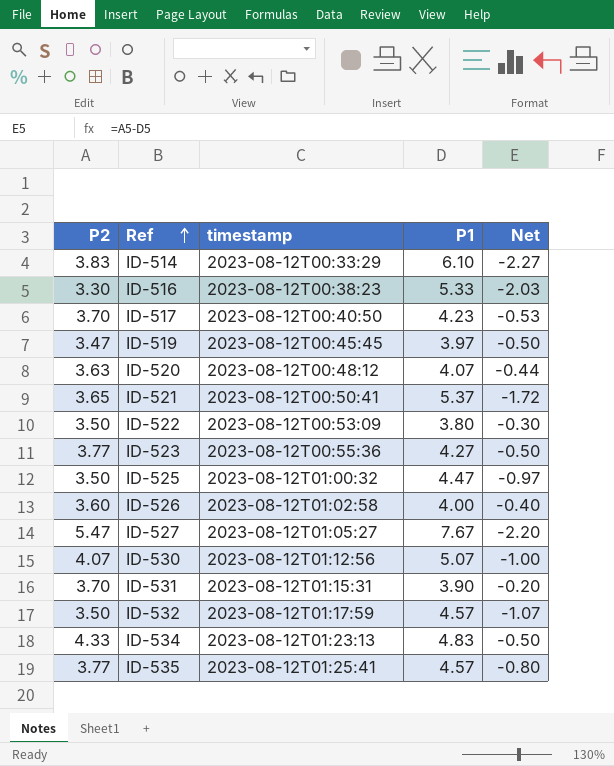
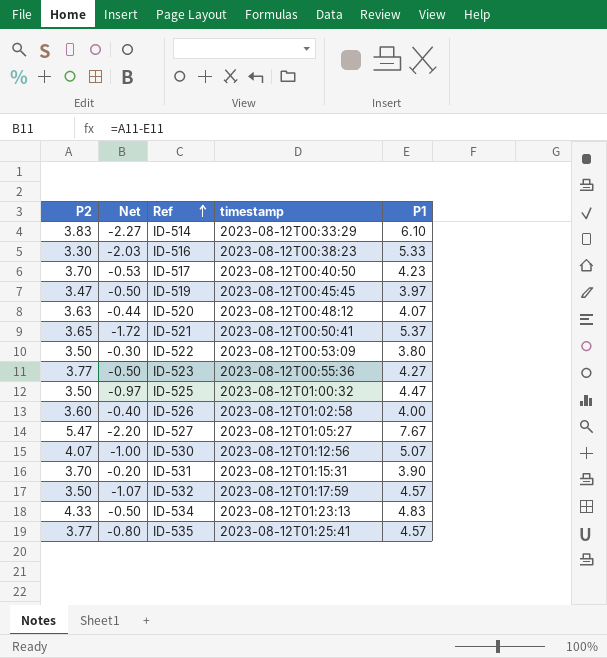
column Net | position: 5 -> 2

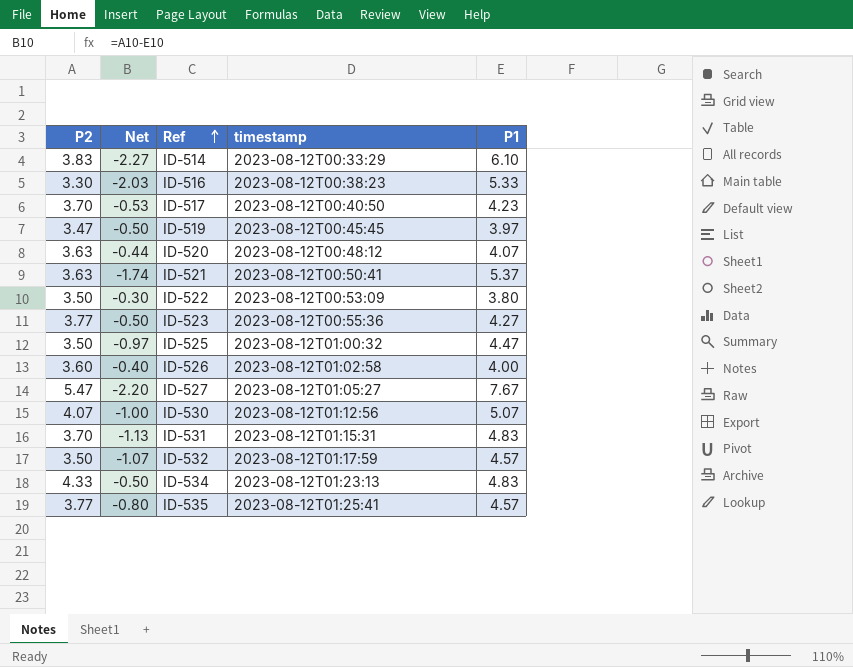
ID-521 | P2: 3.65 -> 3.63
ID-521 | Net: -1.72 -> -1.74
ID-531 | Net: -0.20 -> -1.13
ID-531 | P1: 3.90 -> 4.83

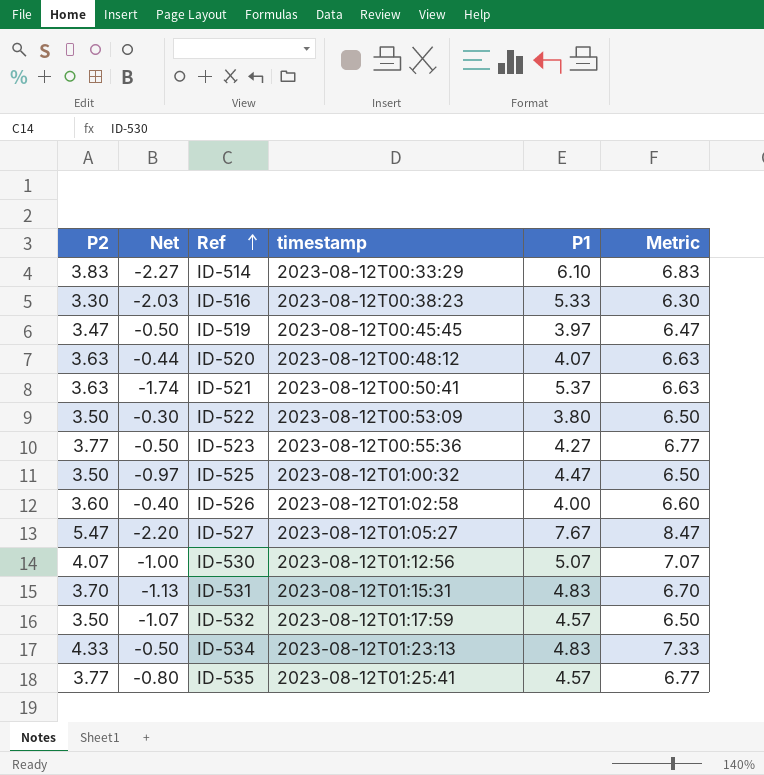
column Metric | formula: none -> [P2] + 3
row ID-517: 3.70 | -0.53 | 2023-08-12T00:40:50 | 4.23 -> none

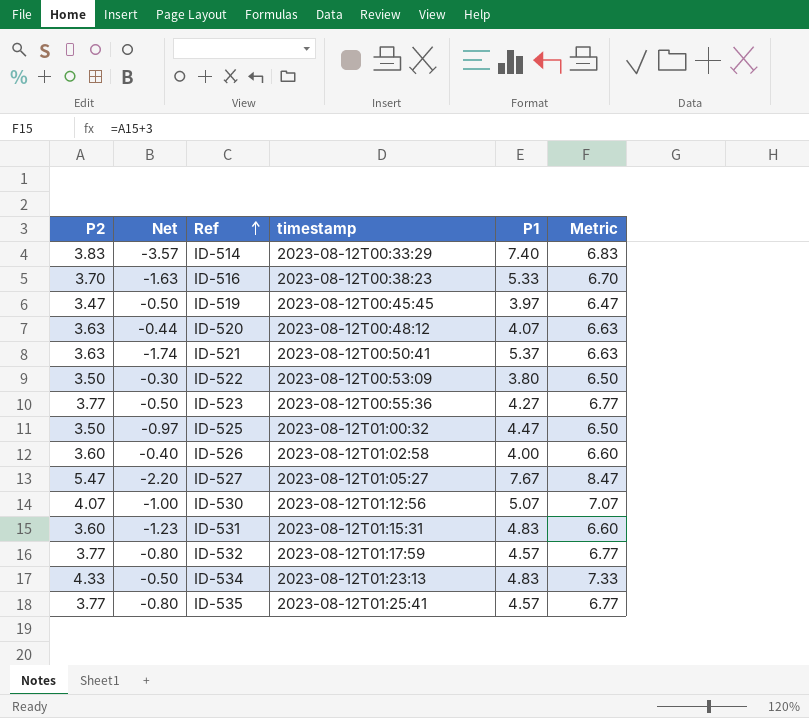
ID-514 | Net: -2.27 -> -3.57
ID-514 | P1: 6.10 -> 7.40
ID-516 | P2: 3.30 -> 3.70
ID-516 | Net: -2.03 -> -1.63
ID-516 | Metric: 6.30 -> 6.70
ID-531 | P2: 3.70 -> 3.60
ID-531 | Net: -1.13 -> -1.23
ID-531 | Metric: 6.70 -> 6.60
ID-532 | P2: 3.50 -> 3.77
ID-532 | Net: -1.07 -> -0.80
ID-532 | Metric: 6.50 -> 6.77

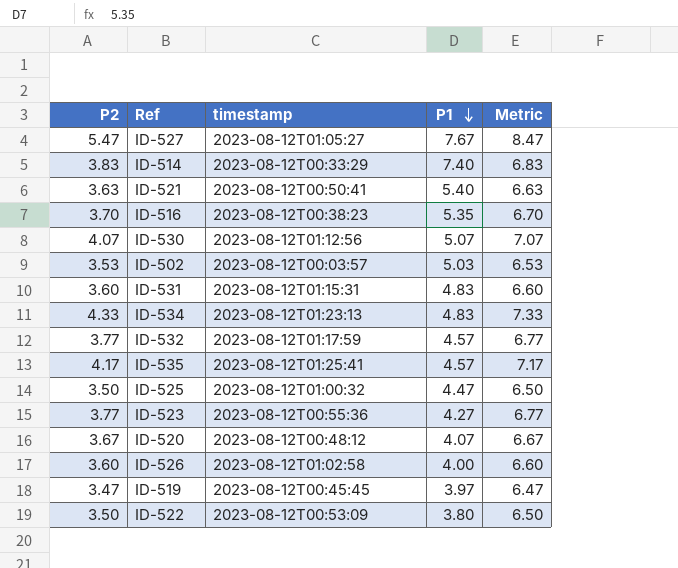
row order: Ref ascending -> P1 descending
column Net | formula: [P2] - [P1] -> none
ID-521 | P1: 5.37 -> 5.40
ID-516 | P1: 5.33 -> 5.35
row ID-502: none -> 3.53 | 2023-08-12T00:03:57 | 5.03 | 6.53
ID-535 | P2: 3.77 -> 4.17
ID-535 | Metric: 6.77 -> 7.17
ID-520 | P2: 3.63 -> 3.67
ID-520 | Metric: 6.63 -> 6.67

